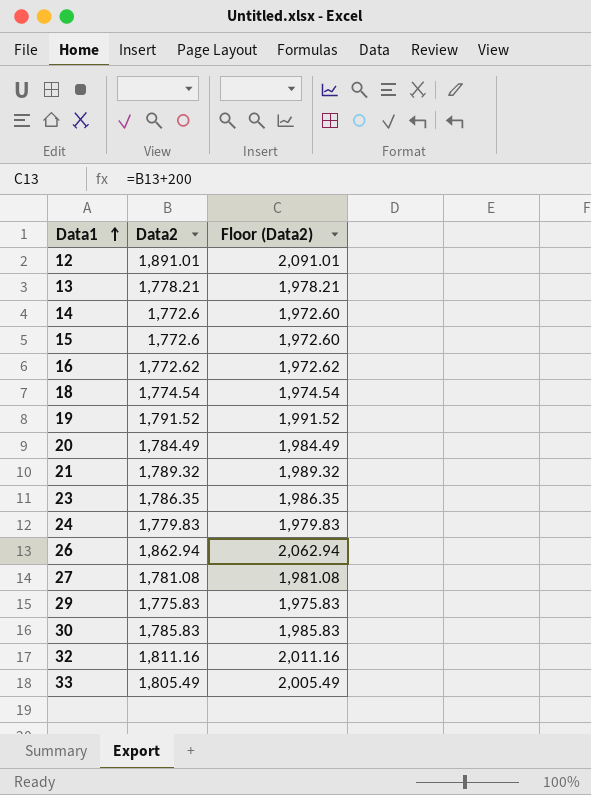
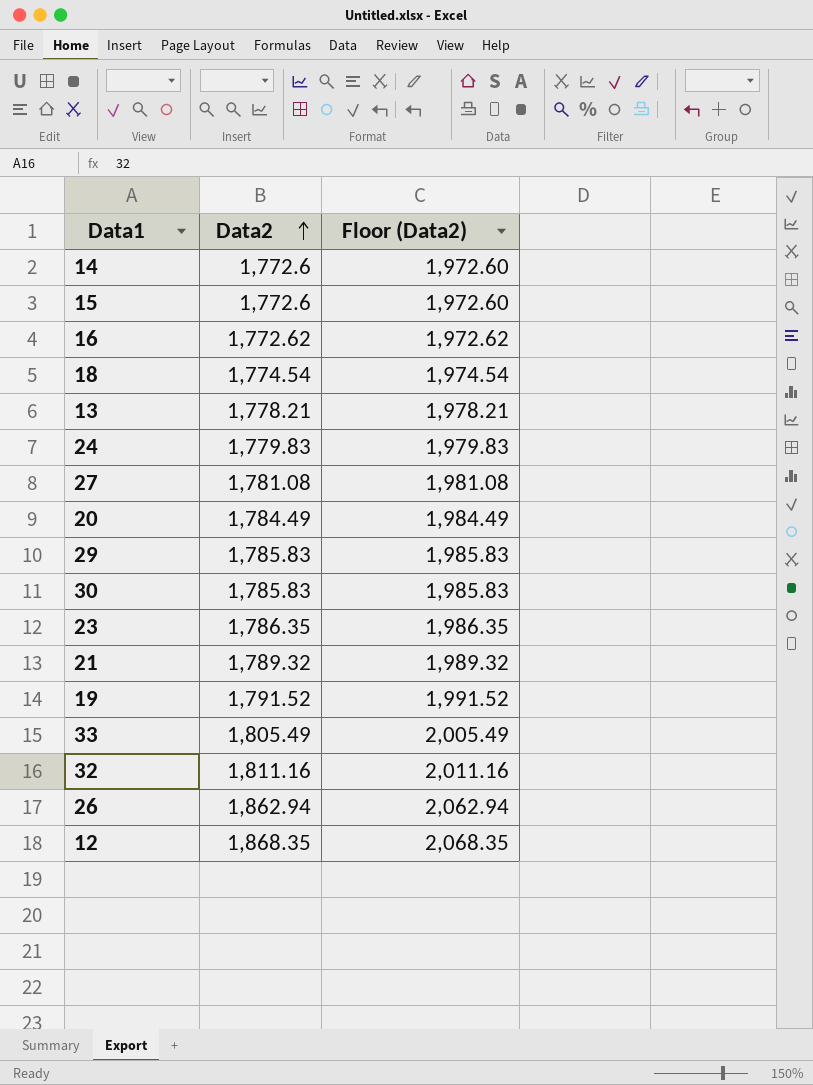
row order: Data1 ascending -> Data2 ascending
29 | Data2: 1,775.83 -> 1,785.83
29 | Floor (Data2): 1,975.83 -> 1,985.83
12 | Data2: 1,891.01 -> 1,868.35
12 | Floor (Data2): 2,091.01 -> 2,068.35

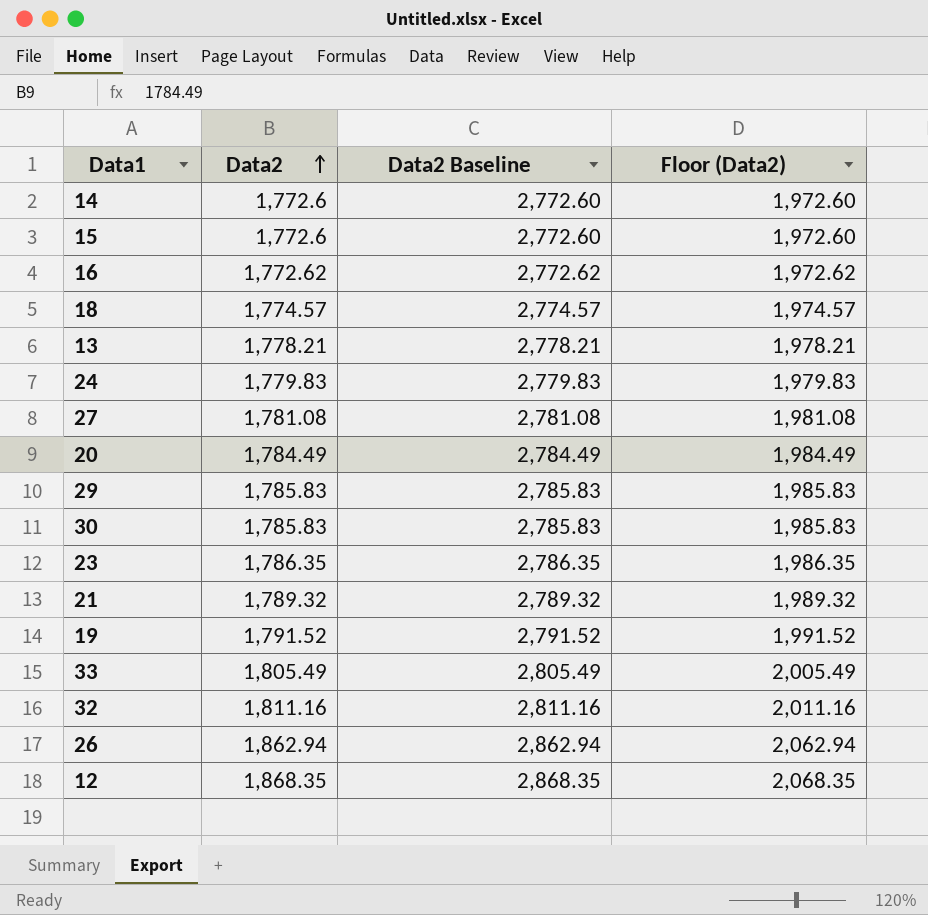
column Data2 Baseline | formula: none -> [Data2] + 1000
18 | Data2: 1,774.54 -> 1,774.57
18 | Floor (Data2): 1,974.54 -> 1,974.57

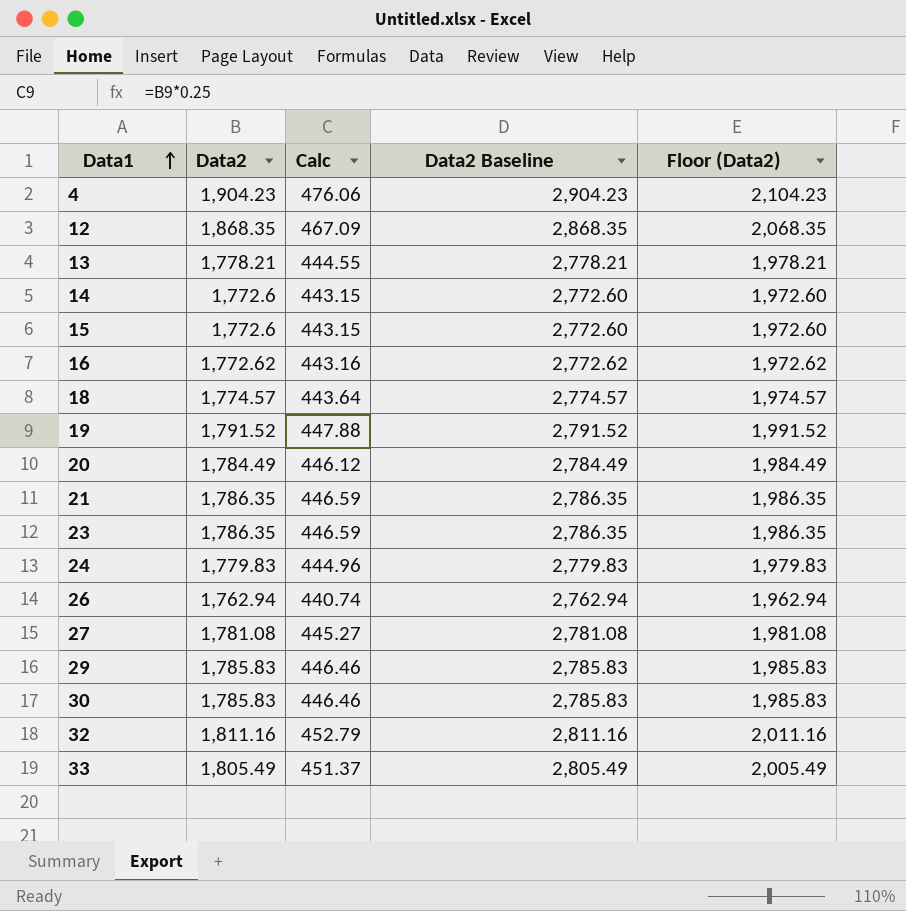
row order: Data2 ascending -> Data1 ascending
column Calc | formula: none -> [Data2] * 0.25
row 4: none -> 1,904.23 | 476.06 | 2,904.23 | 2,104.23
21 | Data2: 1,789.32 -> 1,786.35
21 | Data2 Baseline: 2,789.32 -> 2,786.35
21 | Floor (Data2): 1,989.32 -> 1,986.35
26 | Data2: 1,862.94 -> 1,762.94
26 | Data2 Baseline: 2,862.94 -> 2,762.94
26 | Floor (Data2): 2,062.94 -> 1,962.94

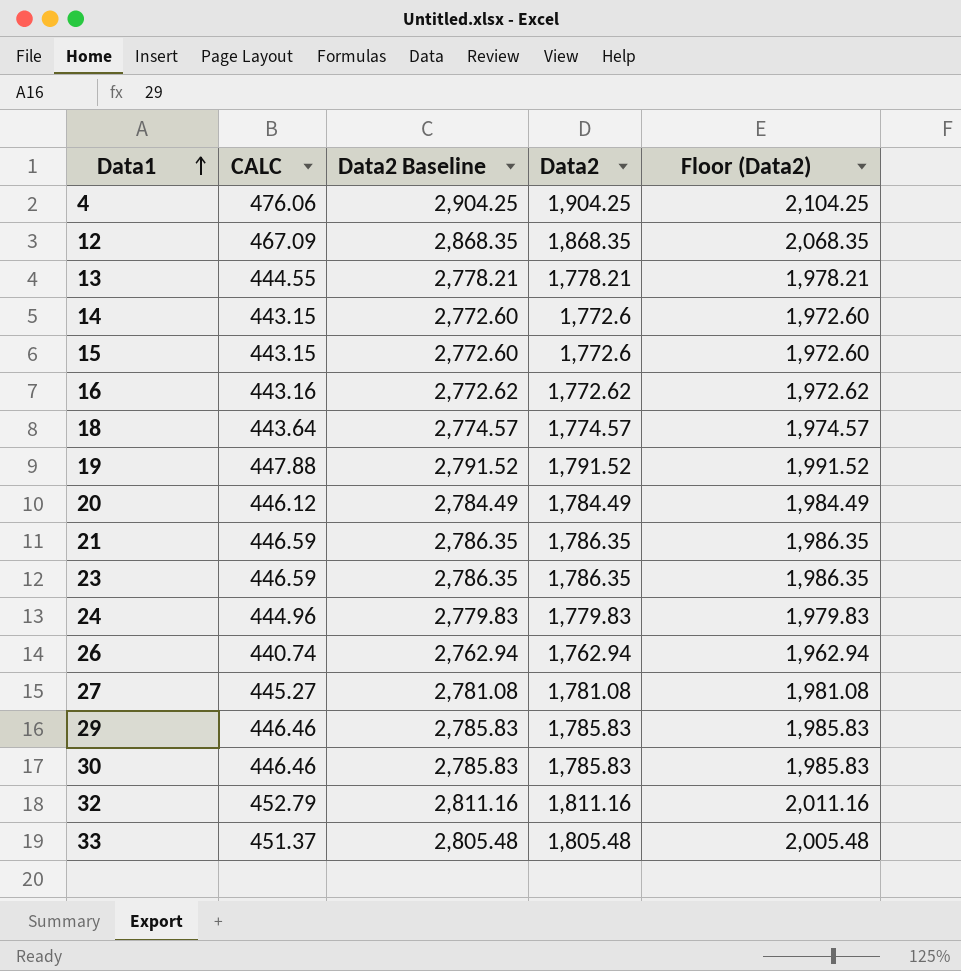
column name: Calc -> CALC
column Data2 | position: 2 -> 4
4 | Data2 Baseline: 2,904.23 -> 2,904.25
4 | Data2: 1,904.23 -> 1,904.25
4 | Floor (Data2): 2,104.23 -> 2,104.25
33 | Data2 Baseline: 2,805.49 -> 2,805.48
33 | Data2: 1,805.49 -> 1,805.48
33 | Floor (Data2): 2,005.49 -> 2,005.48

